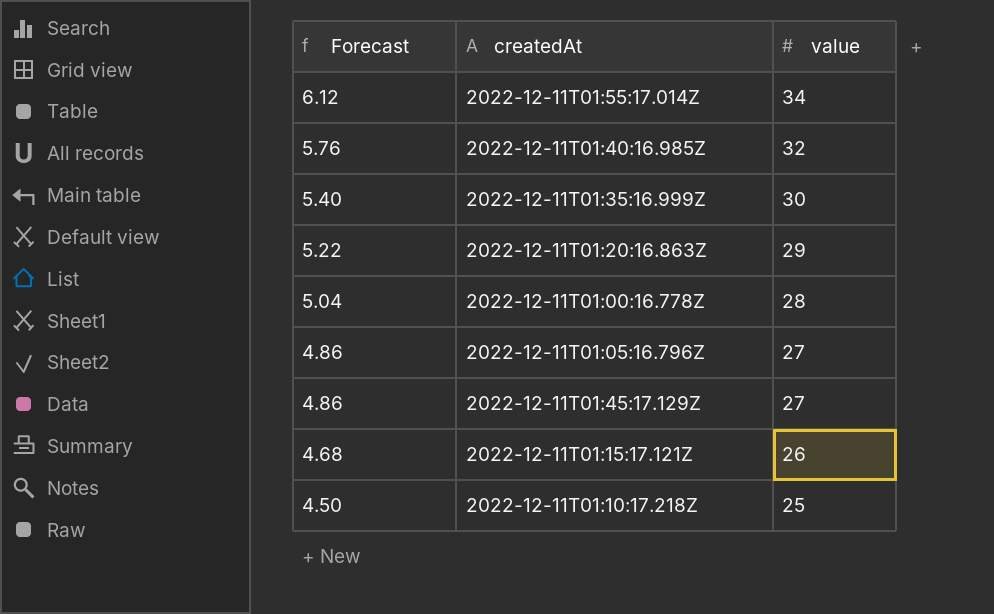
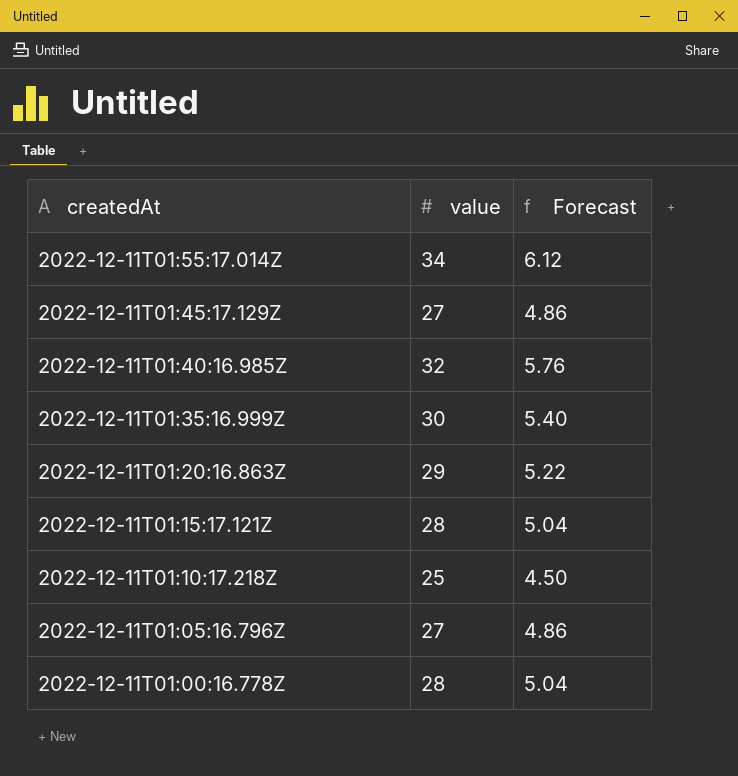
row order: Forecast descending -> createdAt descending
column Forecast | position: 1 -> 3
2022-12-11T01:15:17.121Z | value: 26 -> 28
2022-12-11T01:15:17.121Z | Forecast: 4.68 -> 5.04

